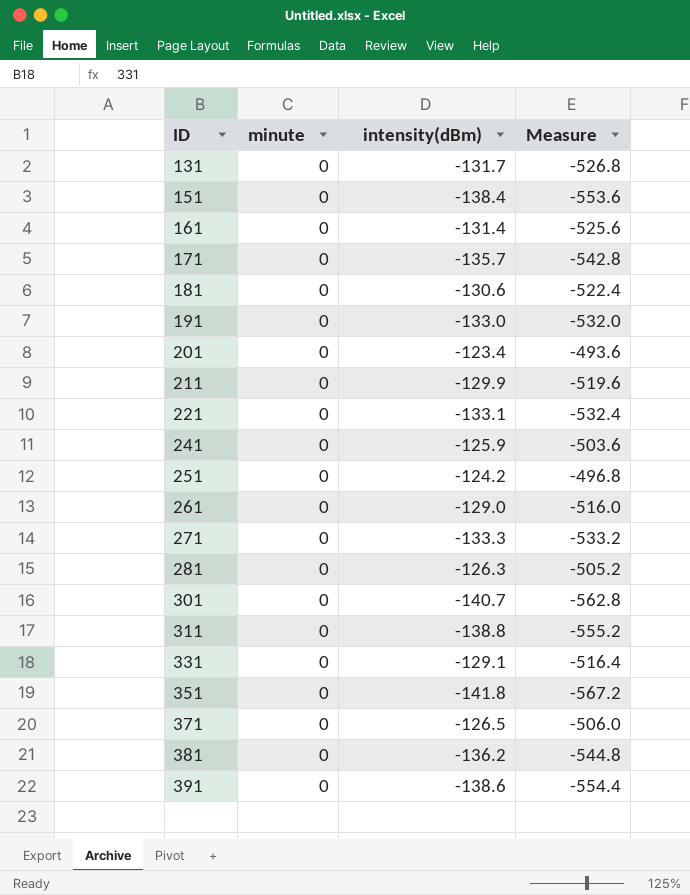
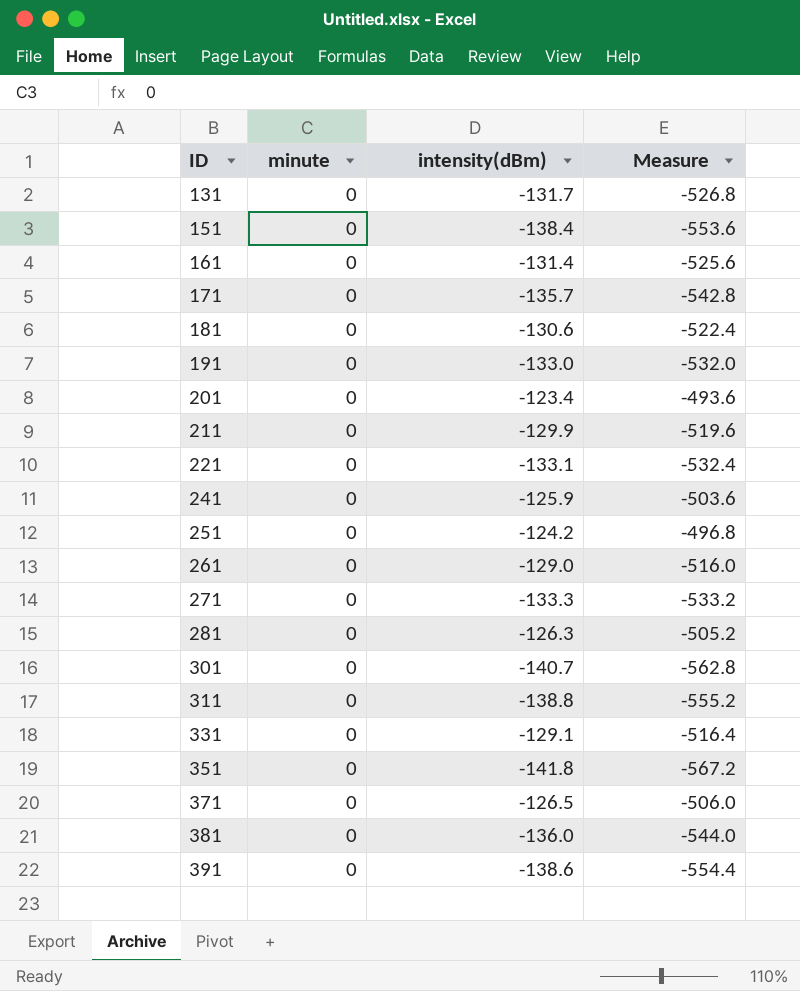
381 | intensity(dBm): -136.2 -> -136.0
381 | Measure: -544.8 -> -544.0

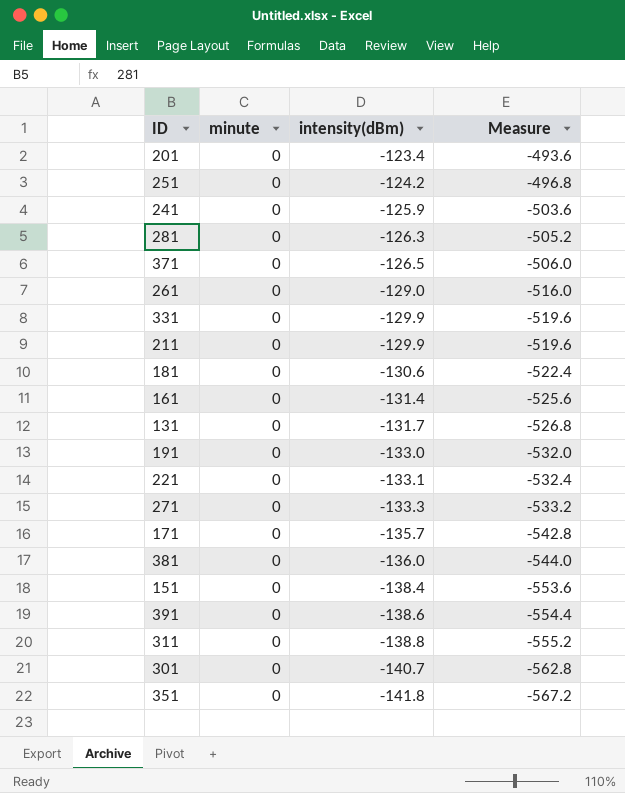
row order: ID ascending -> intensity(dBm) descending
331 | intensity(dBm): -129.1 -> -129.9
331 | Measure: -516.4 -> -519.6

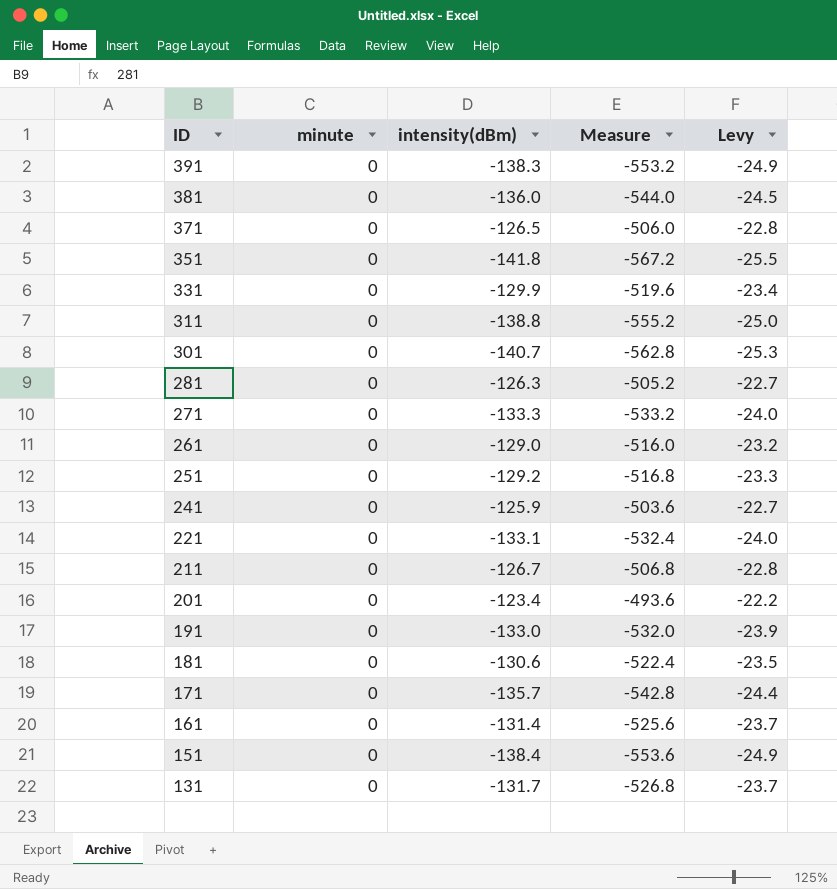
row order: intensity(dBm) descending -> ID descending
column Levy | formula: none -> [intensity(dBm)] * 0.18
391 | intensity(dBm): -138.6 -> -138.3
391 | Measure: -554.4 -> -553.2
251 | intensity(dBm): -124.2 -> -129.2
251 | Measure: -496.8 -> -516.8
211 | intensity(dBm): -129.9 -> -126.7
211 | Measure: -519.6 -> -506.8

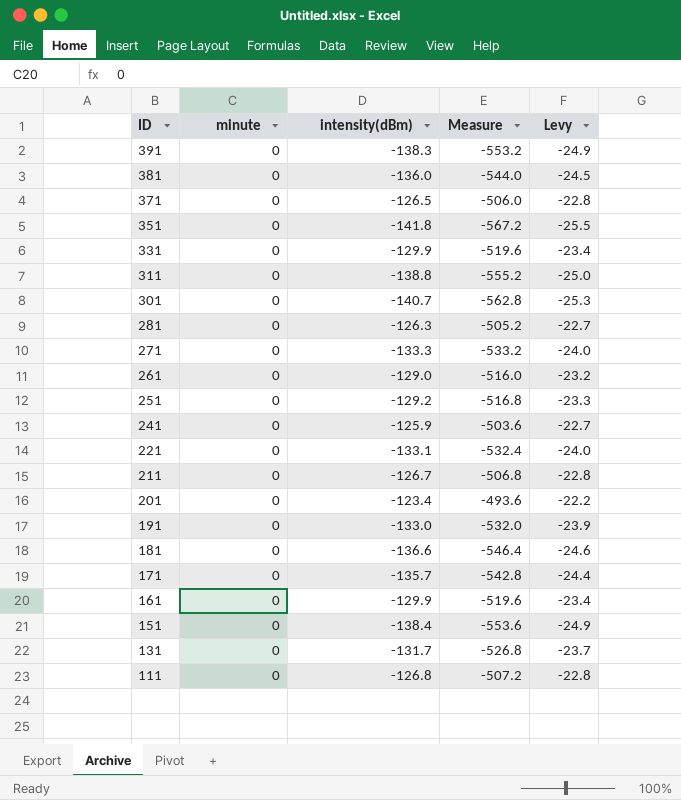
181 | intensity(dBm): -130.6 -> -136.6
181 | Measure: -522.4 -> -546.4
181 | Levy: -23.5 -> -24.6
161 | intensity(dBm): -131.4 -> -129.9
161 | Measure: -525.6 -> -519.6
161 | Levy: -23.7 -> -23.4
row 111: none -> 0 | -126.8 | -507.2 | -22.8

